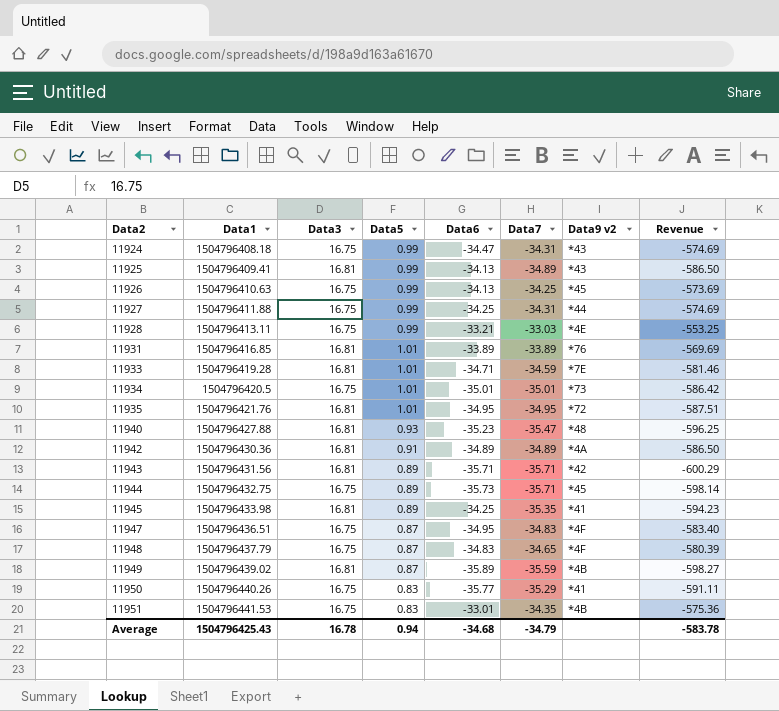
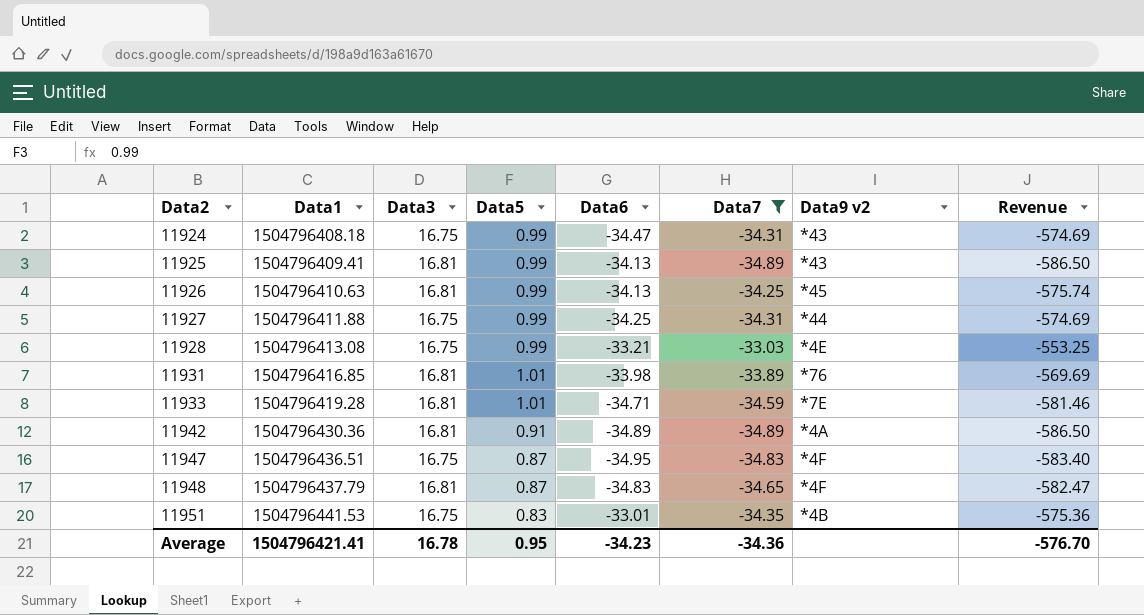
filter: none -> Data7 >= -34.89
11926 | Data3: 16.75 -> 16.81
11926 | Revenue: -573.69 -> -575.74
11928 | Data1: 1504796413.11 -> 1504796413.08
11931 | Data6: -33.89 -> -33.98
11948 | Data3: 16.75 -> 16.81
11948 | Revenue: -580.39 -> -582.47
Average | Data1: 1504796425.43 -> 1504796421.41
Average | Data5: 0.94 -> 0.95
Average | Data6: -34.68 -> -34.23
Average | Data7: -34.79 -> -34.36
Average | Revenue: -583.78 -> -576.70

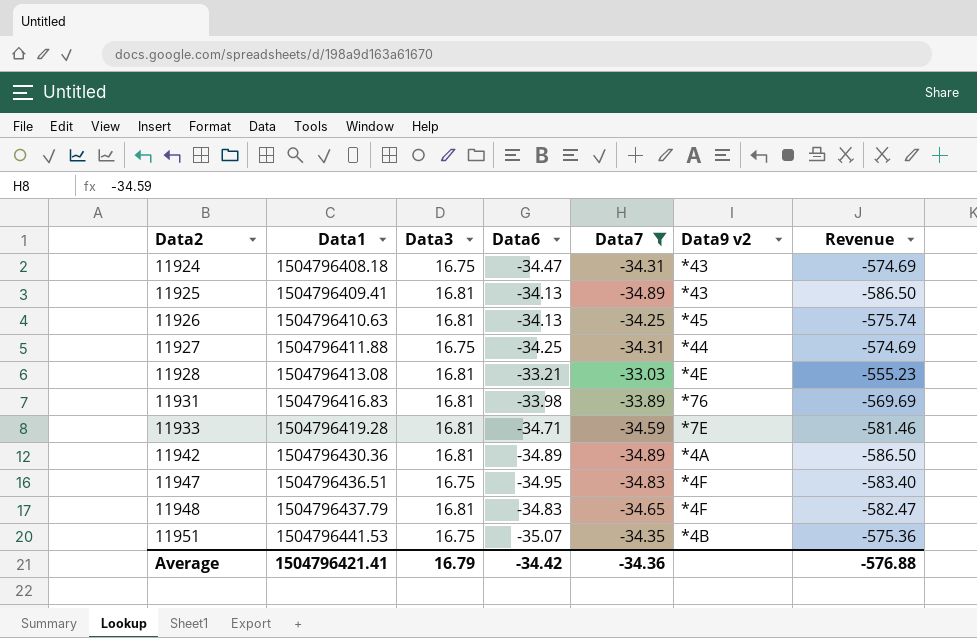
column Data5 | position: 4 -> none
11928 | Data3: 16.75 -> 16.81
11928 | Revenue: -553.25 -> -555.23
11931 | Data1: 1504796416.85 -> 1504796416.83
11951 | Data6: -33.01 -> -35.07
Average | Data3: 16.78 -> 16.79
Average | Data6: -34.23 -> -34.42
Average | Revenue: -576.70 -> -576.88

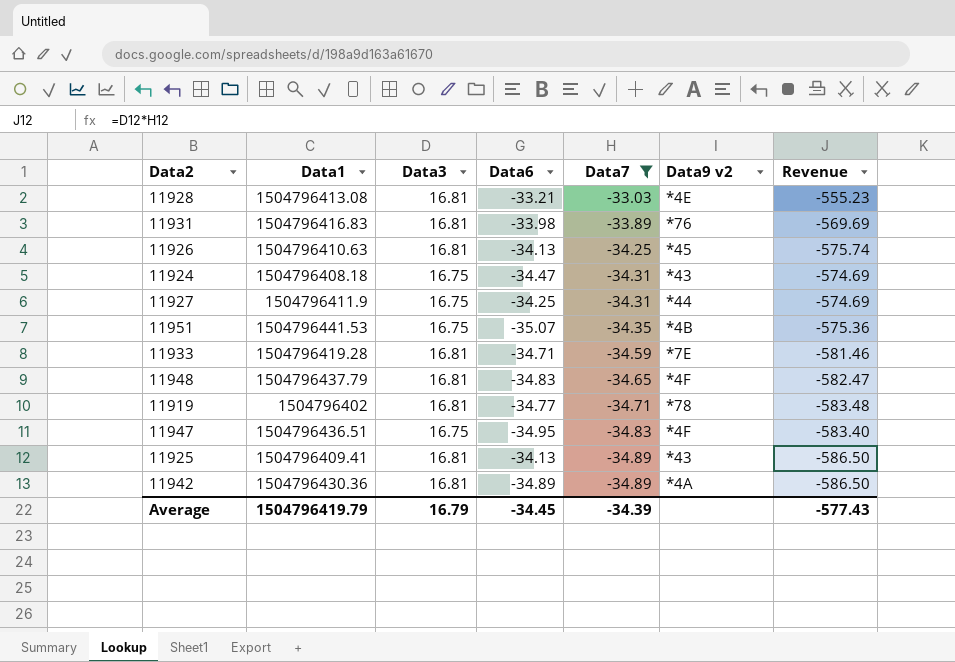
row order: Data2 ascending -> Data7 descending
11927 | Data1: 1504796411.88 -> 1504796411.9
row 11919: none -> 1504796402 | 16.81 | -34.77 | -34.71 | *78 | -583.48
Average | Data1: 1504796421.41 -> 1504796419.79
Average | Data6: -34.42 -> -34.45
Average | Data7: -34.36 -> -34.39
Average | Revenue: -576.88 -> -577.43

